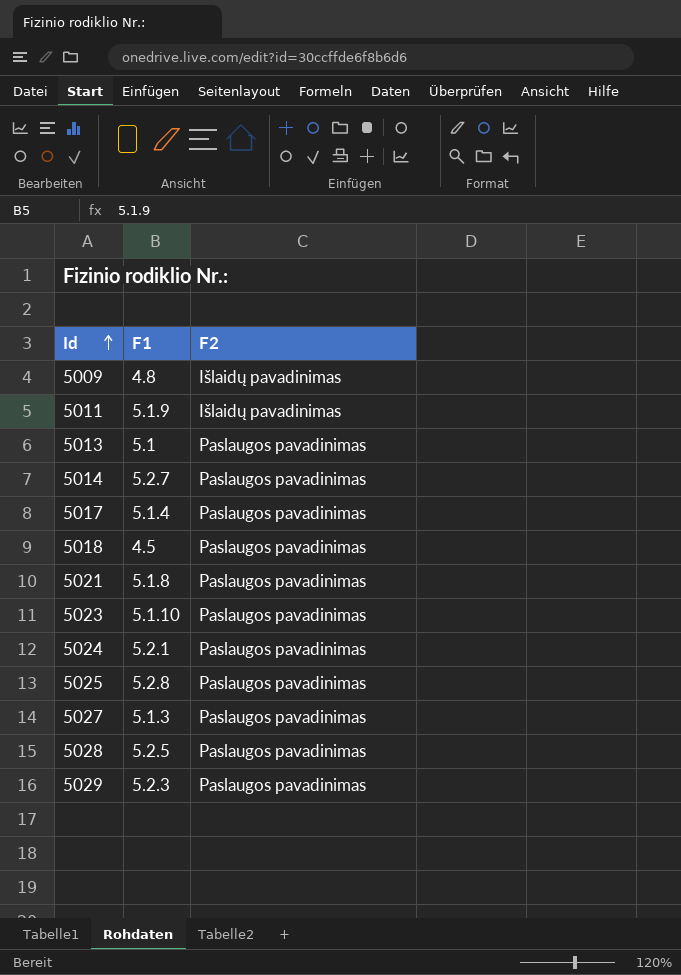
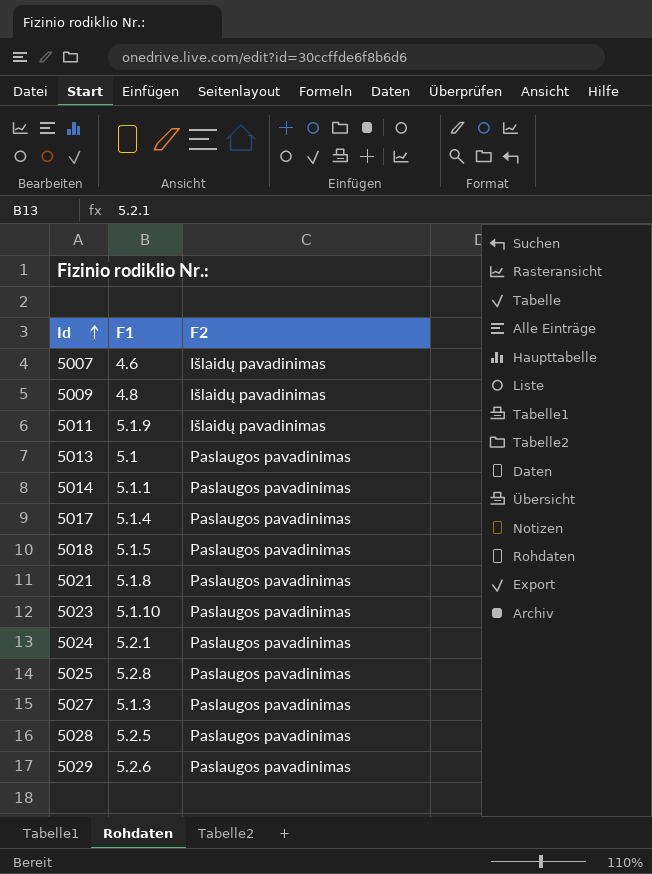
row 5007: none -> 4.6 | Išlaidų pavadinimas
5014 | F1: 5.2.7 -> 5.1.1
5018 | F1: 4.5 -> 5.1.5
5029 | F1: 5.2.3 -> 5.2.6

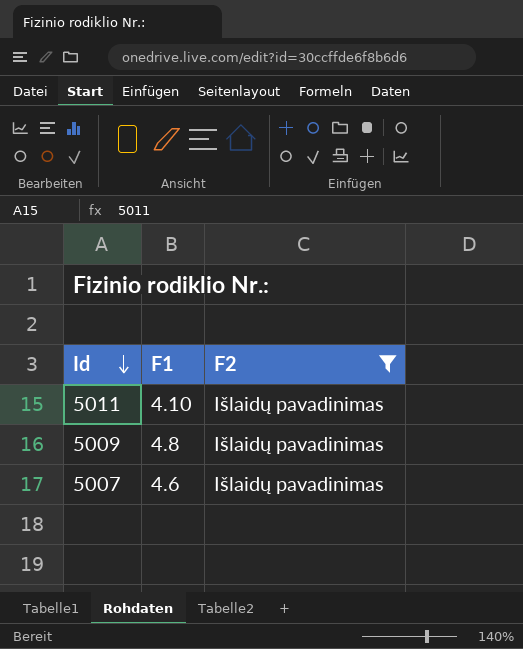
filter: none -> F2 = Išlaidų pavadinimas
row order: Id ascending -> Id descending
5011 | F1: 5.1.9 -> 4.10

